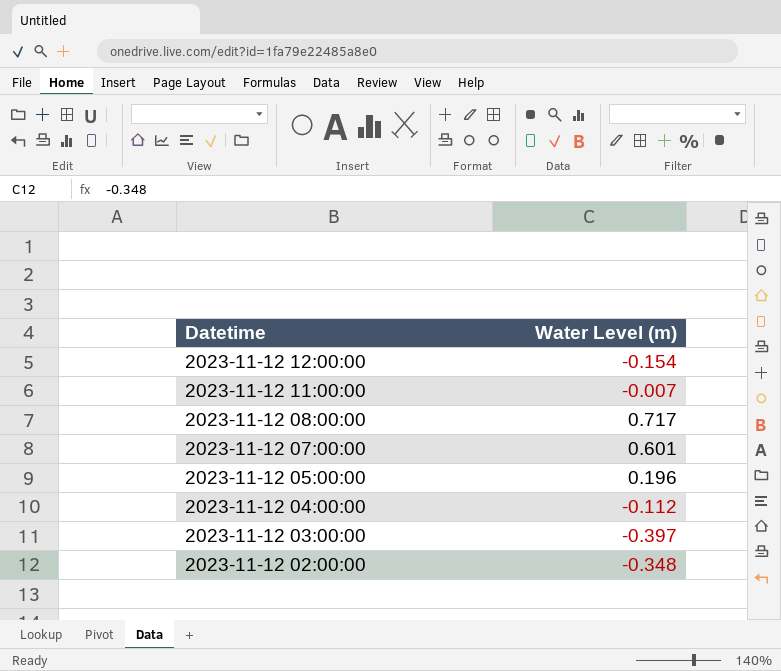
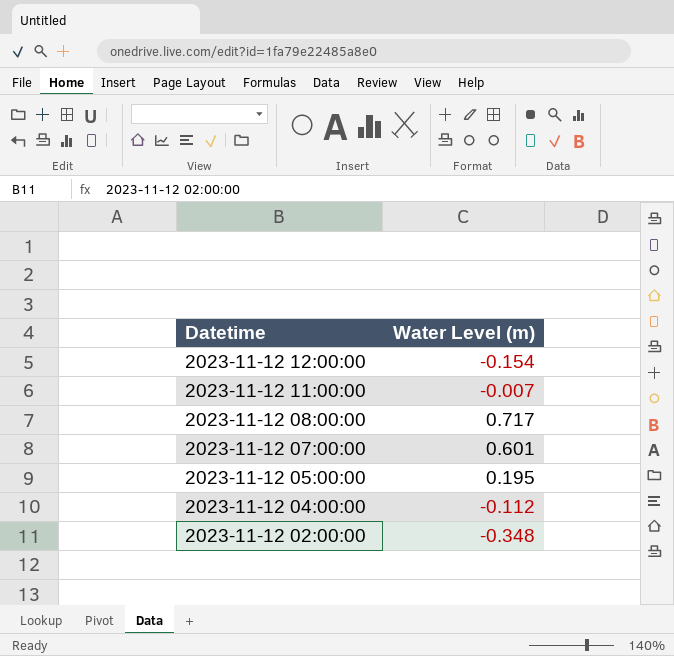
row 2023-11-12 03:00:00: -0.397 -> none
2023-11-12 05:00:00 | Water Level (m): 0.196 -> 0.195

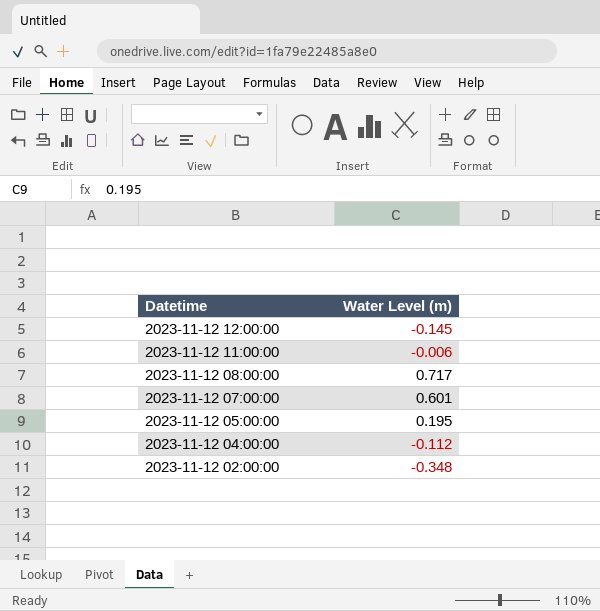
2023-11-12 12:00:00 | Water Level (m): -0.154 -> -0.145
2023-11-12 11:00:00 | Water Level (m): -0.007 -> -0.006

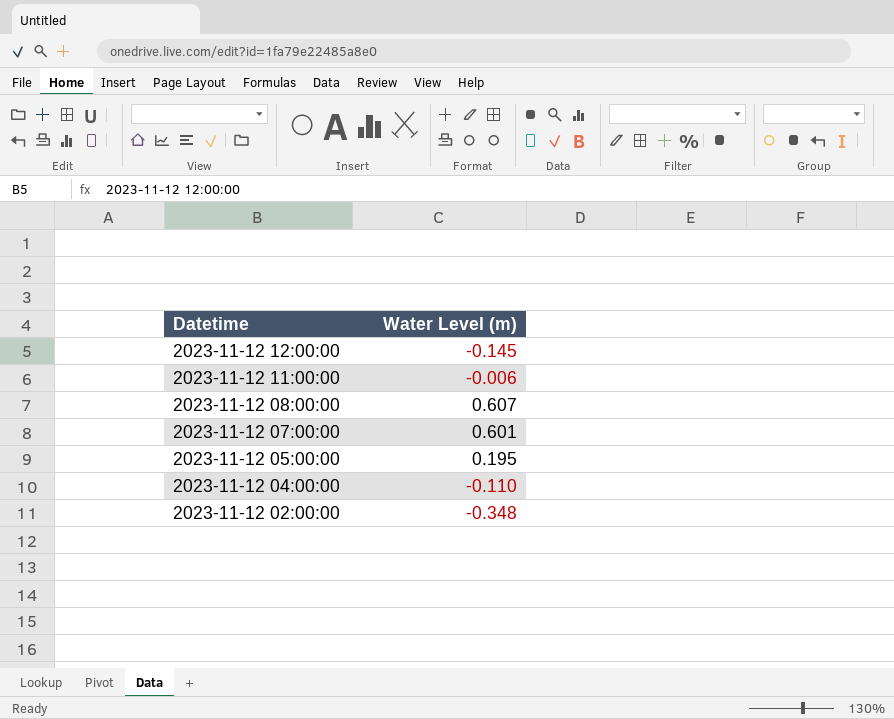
2023-11-12 08:00:00 | Water Level (m): 0.717 -> 0.607
2023-11-12 04:00:00 | Water Level (m): -0.112 -> -0.110

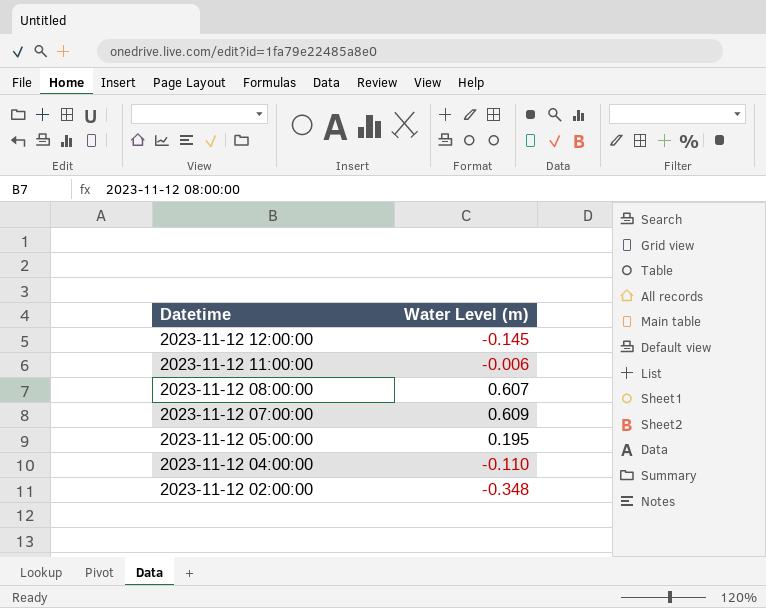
2023-11-12 07:00:00 | Water Level (m): 0.601 -> 0.609

